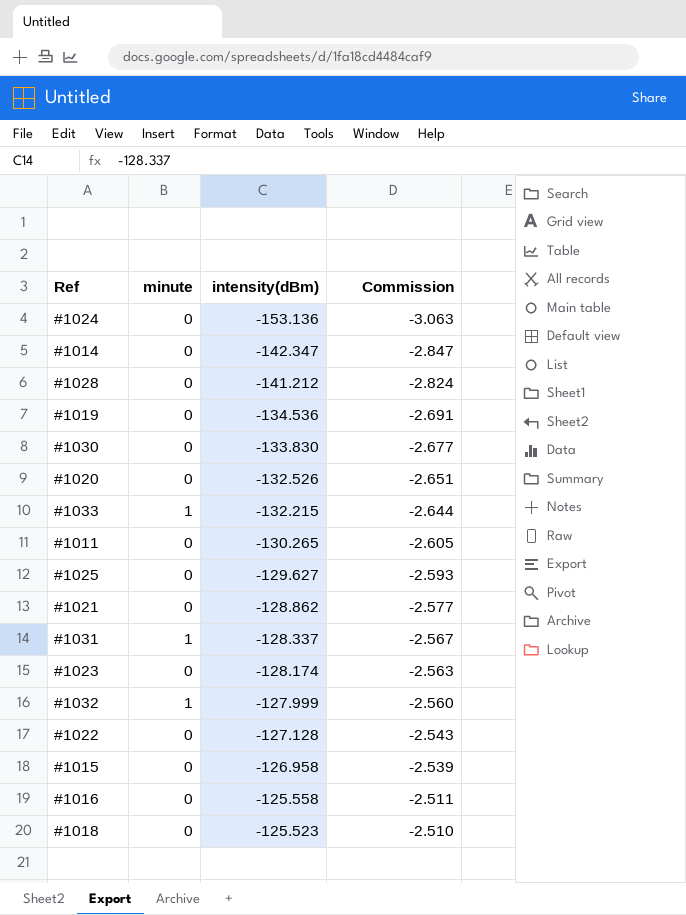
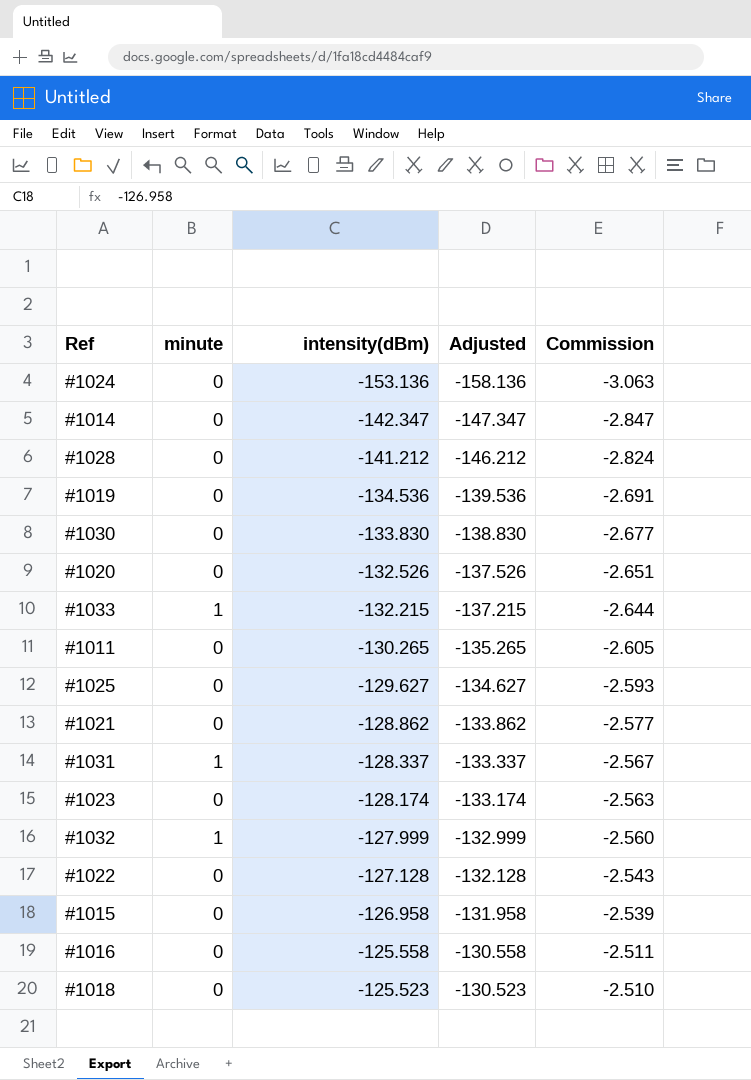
column Adjusted | formula: none -> [intensity(dBm)] - 5

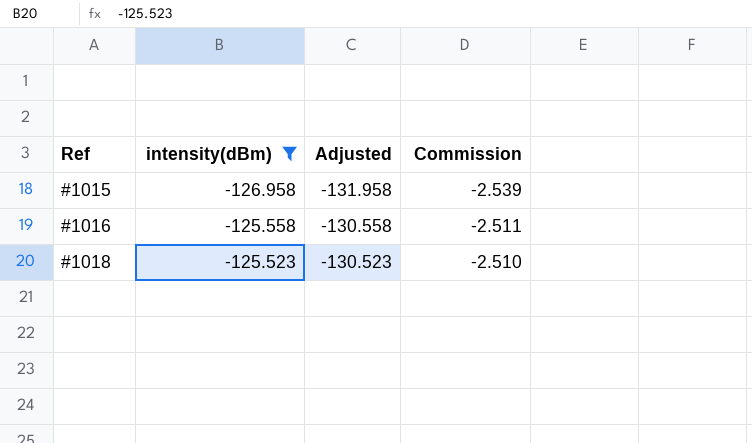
filter: none -> intensity(dBm) >= -126.958
column minute | position: 2 -> none

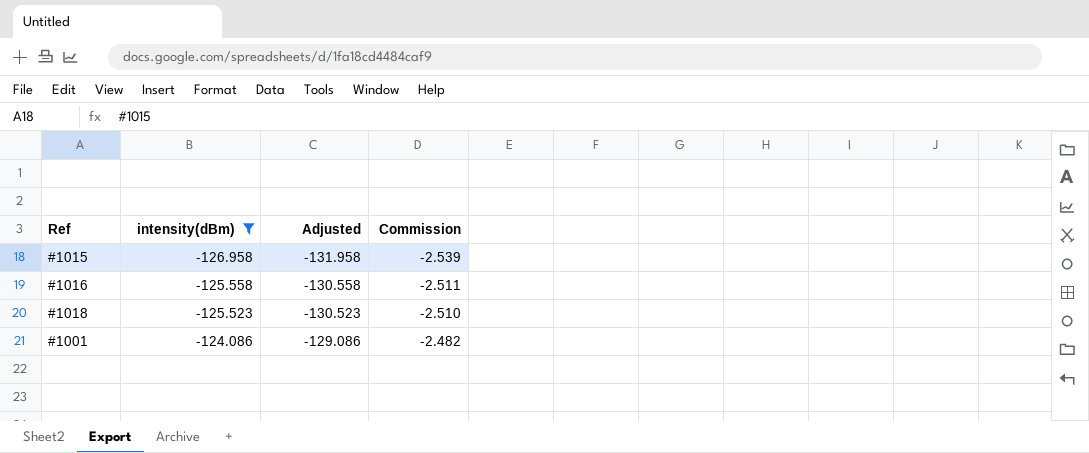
row #1001: none -> -124.086 | -129.086 | -2.482

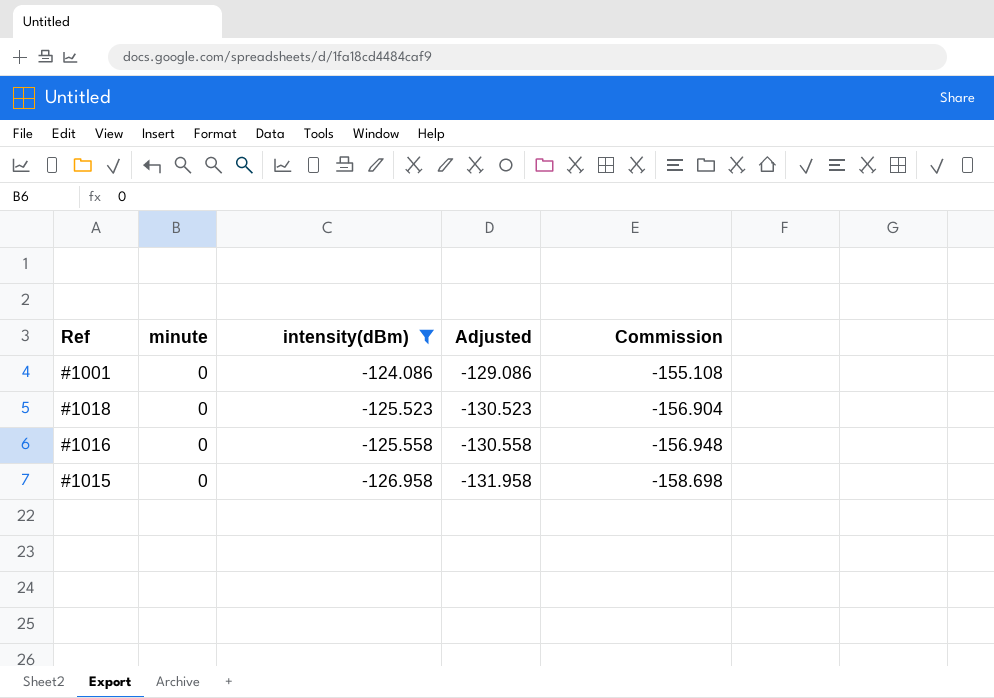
row order: intensity(dBm) ascending -> intensity(dBm) descending
column minute | position: none -> 2
column Commission | formula: [intensity(dBm)] * 0.02 -> [intensity(dBm)] * 1.25

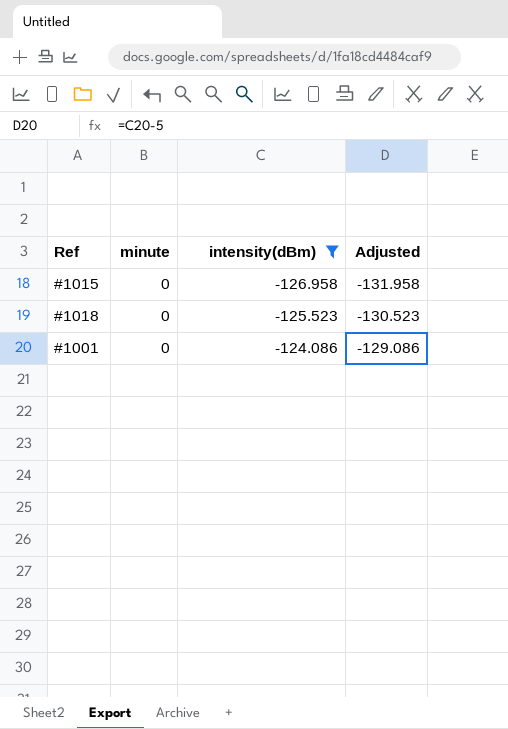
row order: intensity(dBm) descending -> intensity(dBm) ascending
column Commission | formula: [intensity(dBm)] * 1.25 -> none
row #1016: 0 | -125.558 | -130.558 | -156.948 -> none

